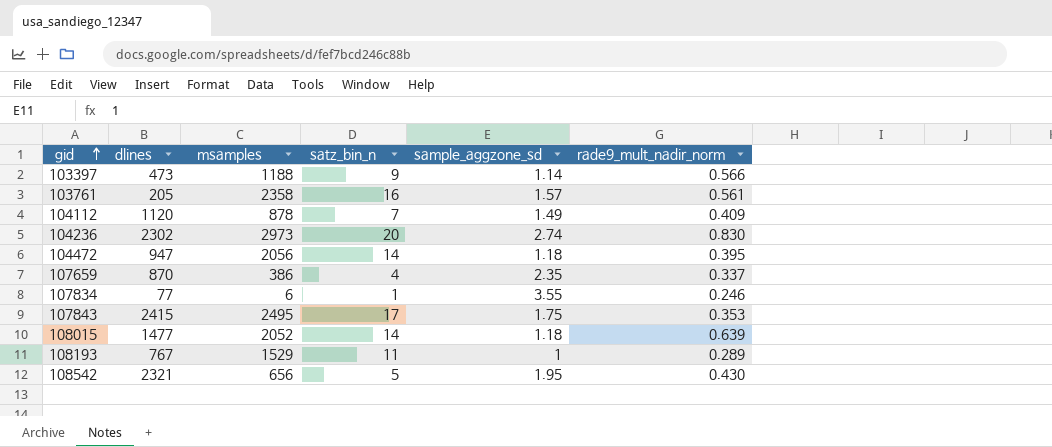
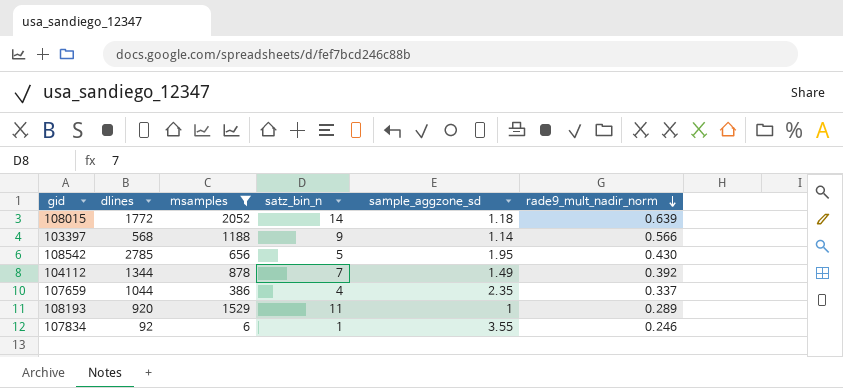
filter: none -> msamples <= 2052
row order: gid ascending -> rade9_mult_nadir_norm descending
108015 | dlines: 1477 -> 1772
103397 | dlines: 473 -> 568
108542 | dlines: 2321 -> 2785
104112 | dlines: 1120 -> 1344
104112 | rade9_mult_nadir_norm: 0.409 -> 0.392
107659 | dlines: 870 -> 1044
108193 | dlines: 767 -> 920
107834 | dlines: 77 -> 92

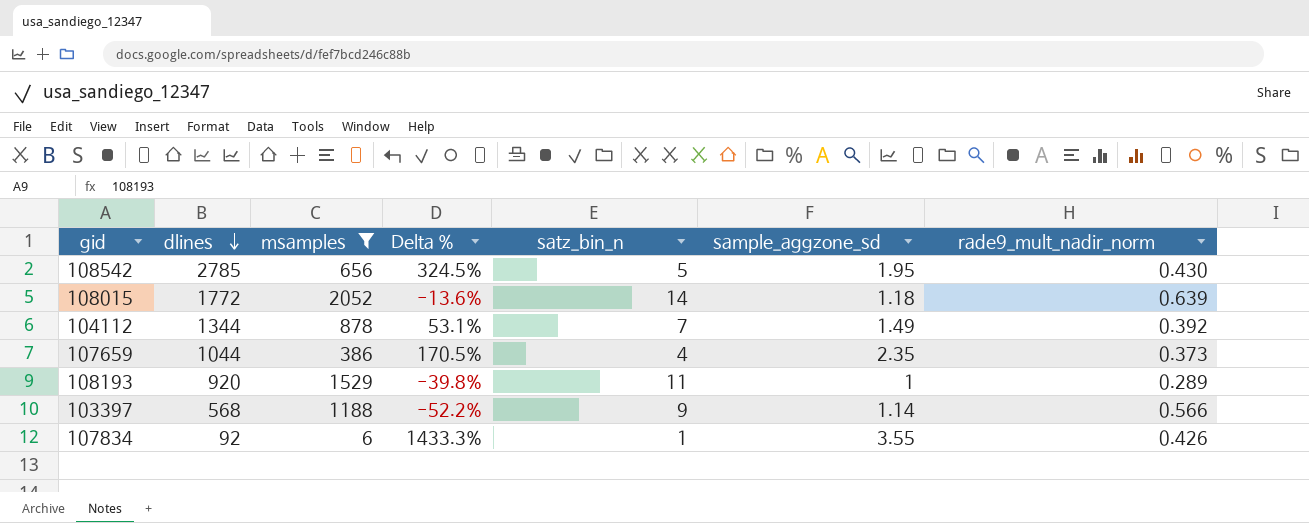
row order: rade9_mult_nadir_norm descending -> dlines descending
column Delta % | formula: none -> ([dlines] - [msamples]) / [msamples]
107659 | rade9_mult_nadir_norm: 0.337 -> 0.373
107834 | rade9_mult_nadir_norm: 0.246 -> 0.426

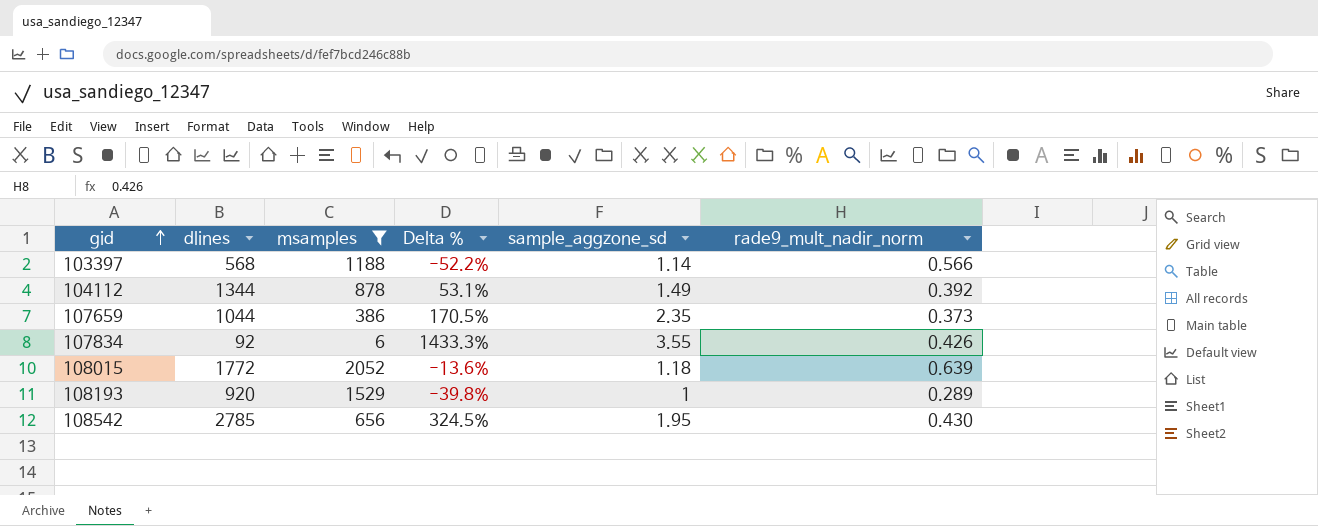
row order: dlines descending -> gid ascending
column satz_bin_n | position: 5 -> none

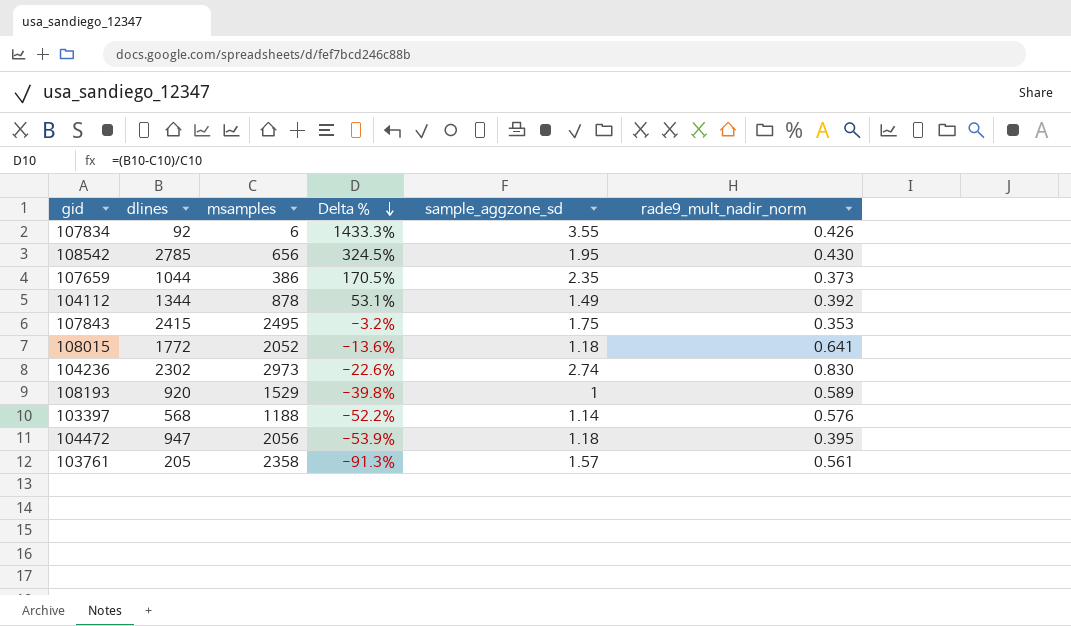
filter: msamples <= 2052 -> none
row order: gid ascending -> Delta % descending
108015 | rade9_mult_nadir_norm: 0.639 -> 0.641
108193 | rade9_mult_nadir_norm: 0.289 -> 0.589
103397 | rade9_mult_nadir_norm: 0.566 -> 0.576

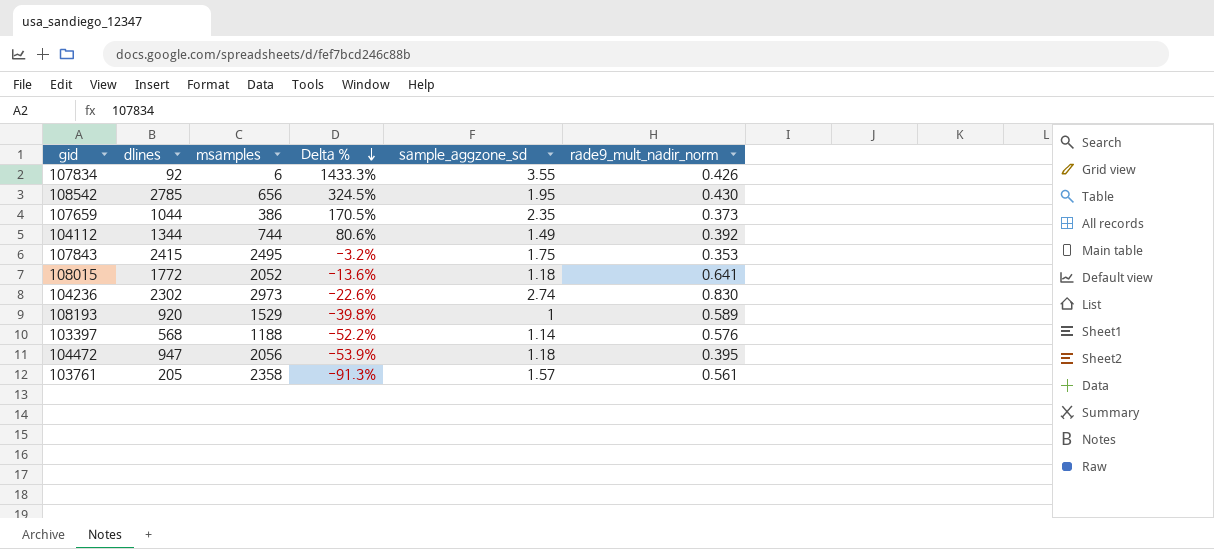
104112 | msamples: 878 -> 744
104112 | Delta %: 53.1% -> 80.6%

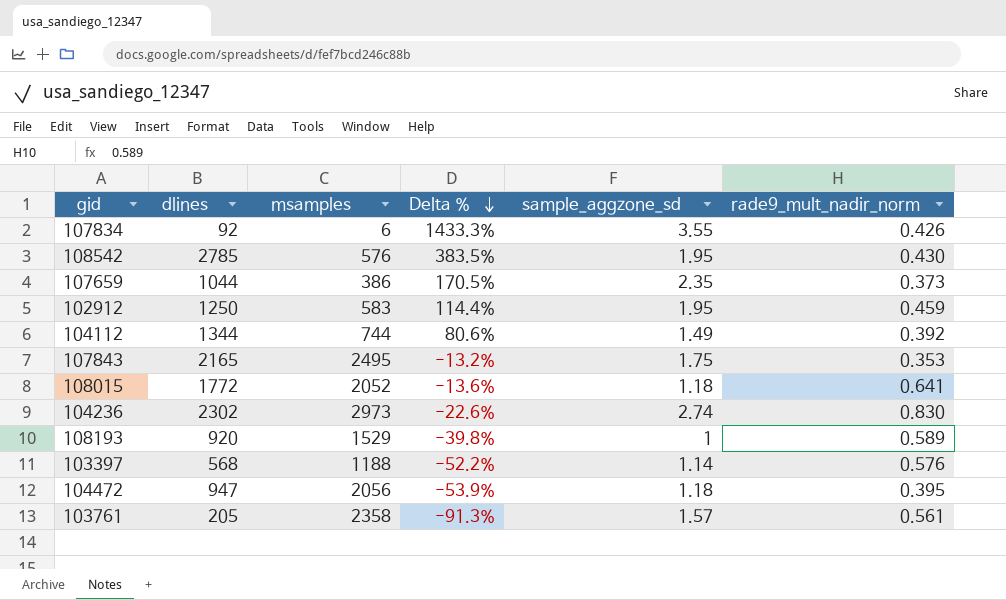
108542 | msamples: 656 -> 576
108542 | Delta %: 324.5% -> 383.5%
row 102912: none -> 1250 | 583 | 114.4% | 1.95 | 0.459
107843 | dlines: 2415 -> 2165
107843 | Delta %: -3.2% -> -13.2%

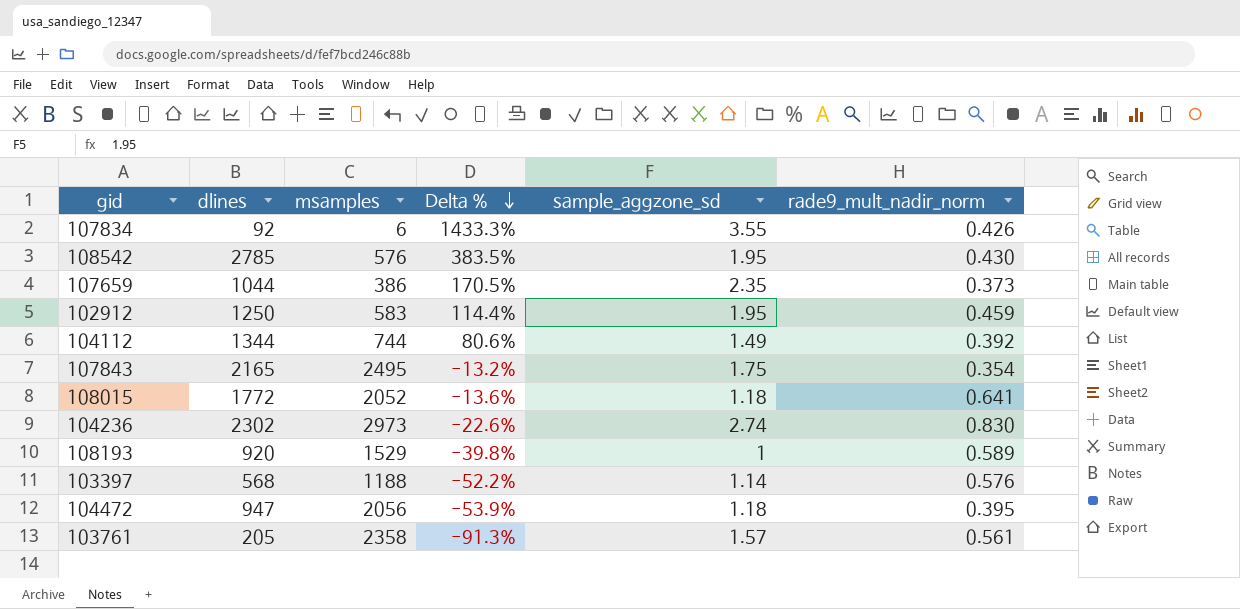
107843 | rade9_mult_nadir_norm: 0.353 -> 0.354

